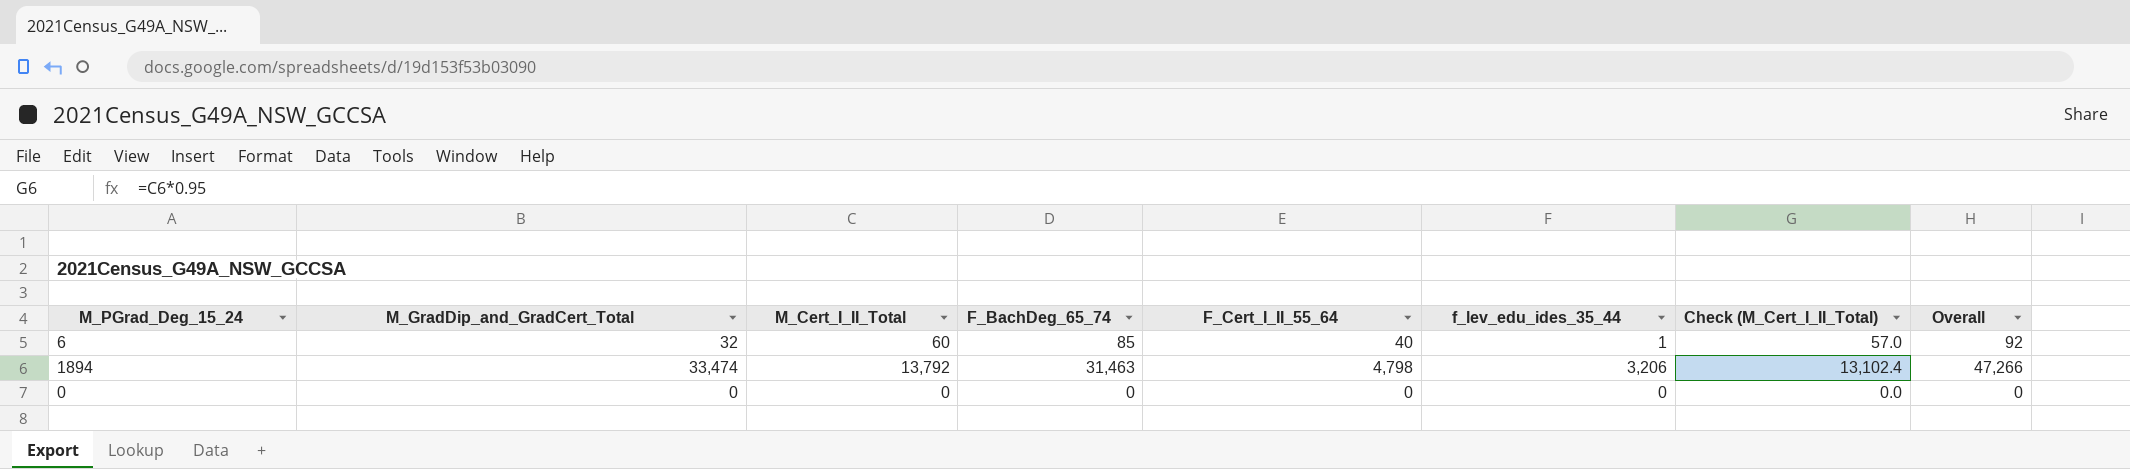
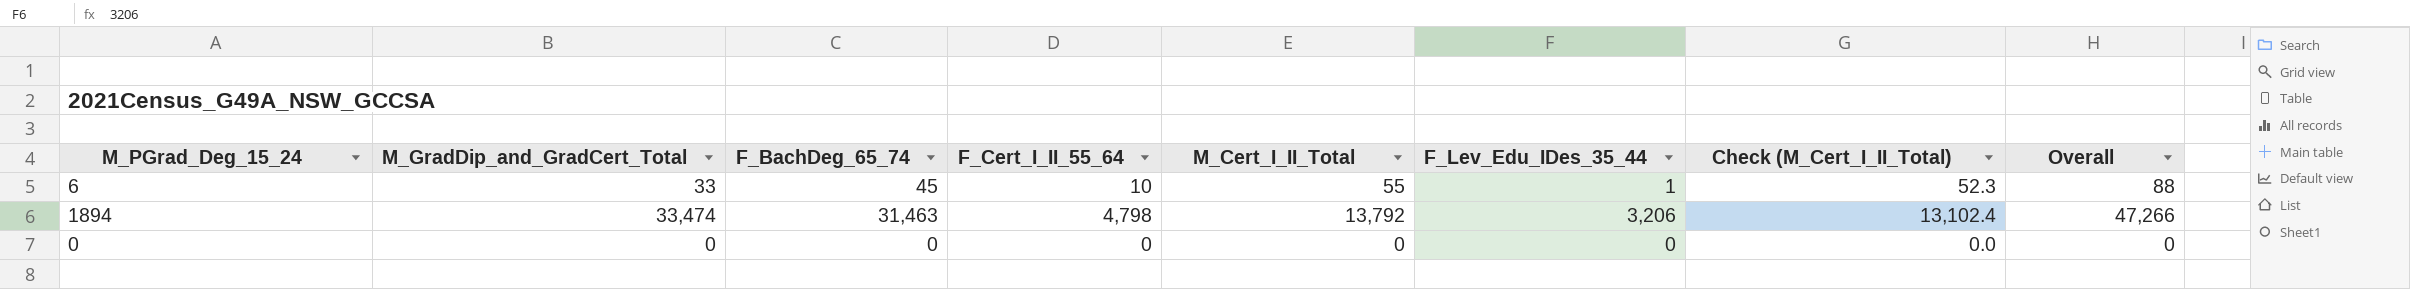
column M_Cert_I_II_Total | position: 3 -> 5
column name: f_lev_edu_ides_35_44 -> F_Lev_Edu_IDes_35_44
6 | M_GradDip_and_GradCert_Total: 32 -> 33
6 | F_BachDeg_65_74: 85 -> 45
6 | F_Cert_I_II_55_64: 40 -> 10
6 | M_Cert_I_II_Total: 60 -> 55
6 | Check (M_Cert_I_II_Total): 57.0 -> 52.3
6 | Overall: 92 -> 88

